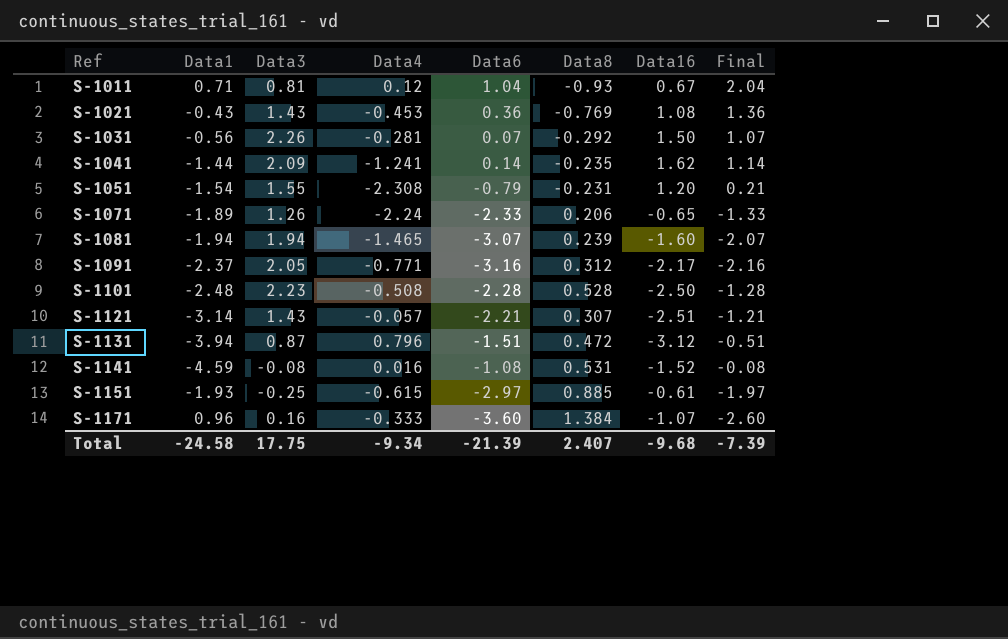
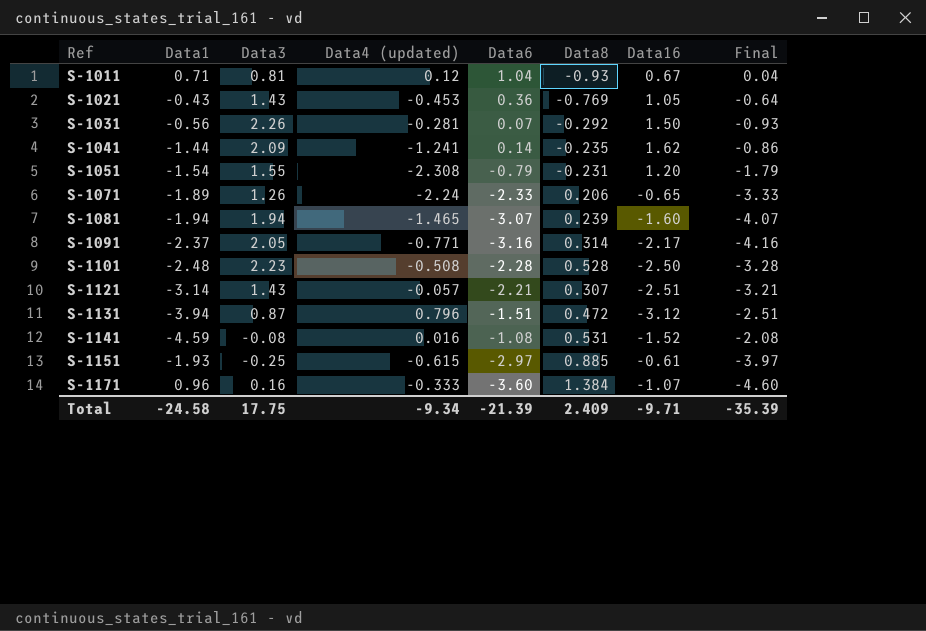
column name: Data4 -> Data4 (updated)
column Final | formula: [Data6] + 1 -> [Data6] - 1
S-1021 | Data16: 1.08 -> 1.05
S-1091 | Data8: 0.312 -> 0.314
Total | Data8: 2.407 -> 2.409
Total | Data16: -9.68 -> -9.71
Total | Final: -7.39 -> -35.39

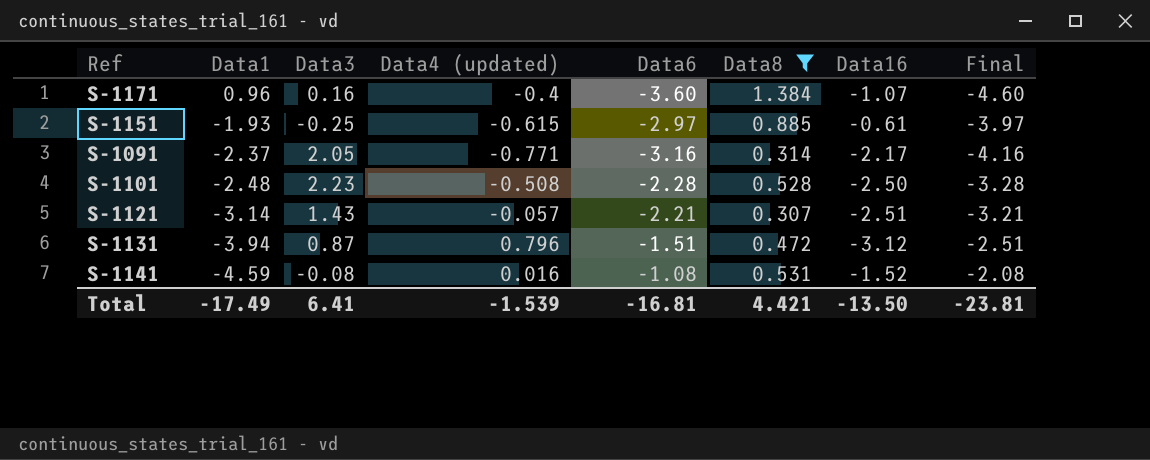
filter: none -> Data8 >= 0.307
row order: Ref ascending -> Data1 descending
S-1171 | Data4 (updated): -0.333 -> -0.4
Total | Data1: -24.58 -> -17.49
Total | Data3: 17.75 -> 6.41
Total | Data4 (updated): -9.34 -> -1.539
Total | Data6: -21.39 -> -16.81
Total | Data8: 2.409 -> 4.421
Total | Data16: -9.71 -> -13.50
Total | Final: -35.39 -> -23.81

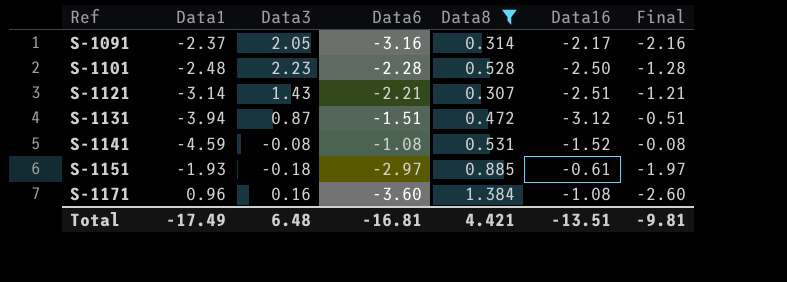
row order: Data1 descending -> Ref ascending
column Data4 (updated) | position: 4 -> none
column Final | formula: [Data6] - 1 -> [Data6] + 1
S-1151 | Data3: -0.25 -> -0.18
S-1171 | Data16: -1.07 -> -1.08
Total | Data3: 6.41 -> 6.48
Total | Data16: -13.50 -> -13.51
Total | Final: -23.81 -> -9.81

